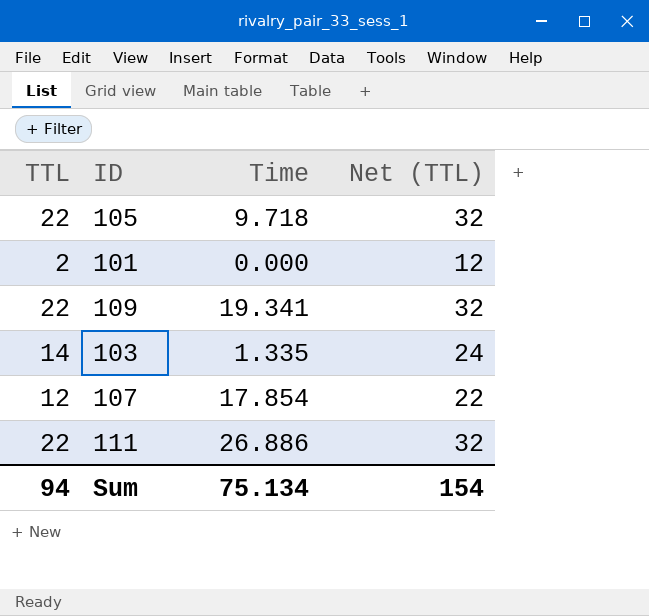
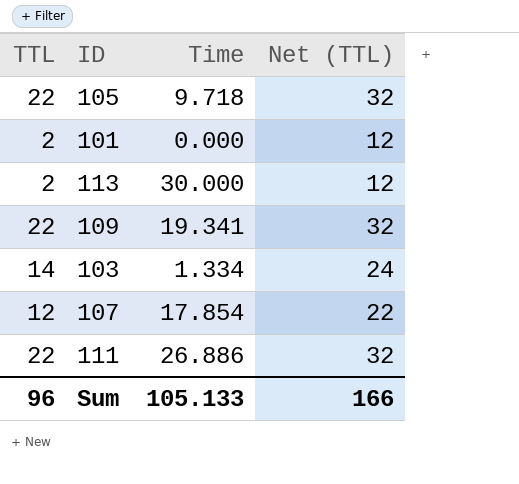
row 113: none -> 2 | 30.000 | 12
103 | Time: 1.335 -> 1.334
Sum | TTL: 94 -> 96
Sum | Time: 75.134 -> 105.133
Sum | Net (TTL): 154 -> 166

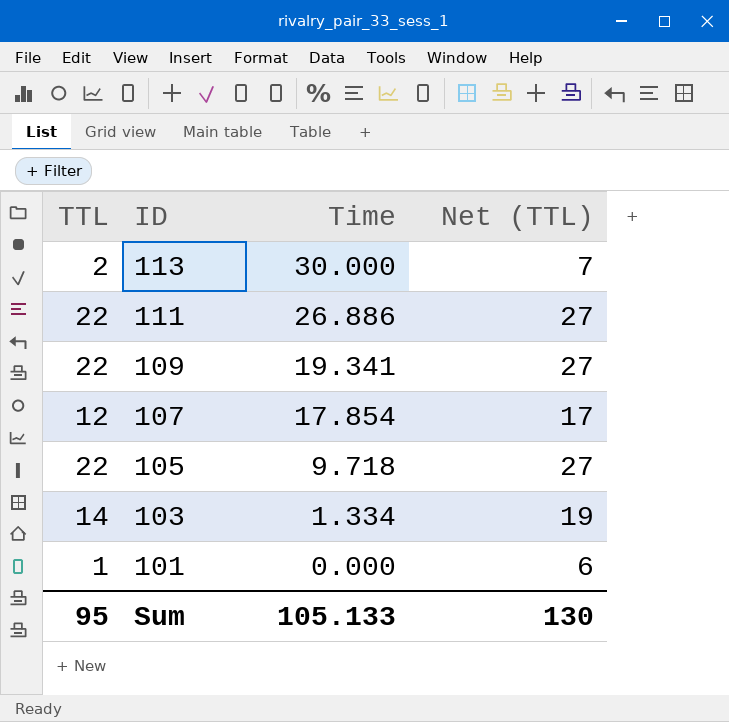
row order: none -> ID descending
column Net (TTL) | formula: [TTL] + 10 -> [TTL] + 5
101 | TTL: 2 -> 1
Sum | TTL: 96 -> 95
Sum | Net (TTL): 166 -> 130

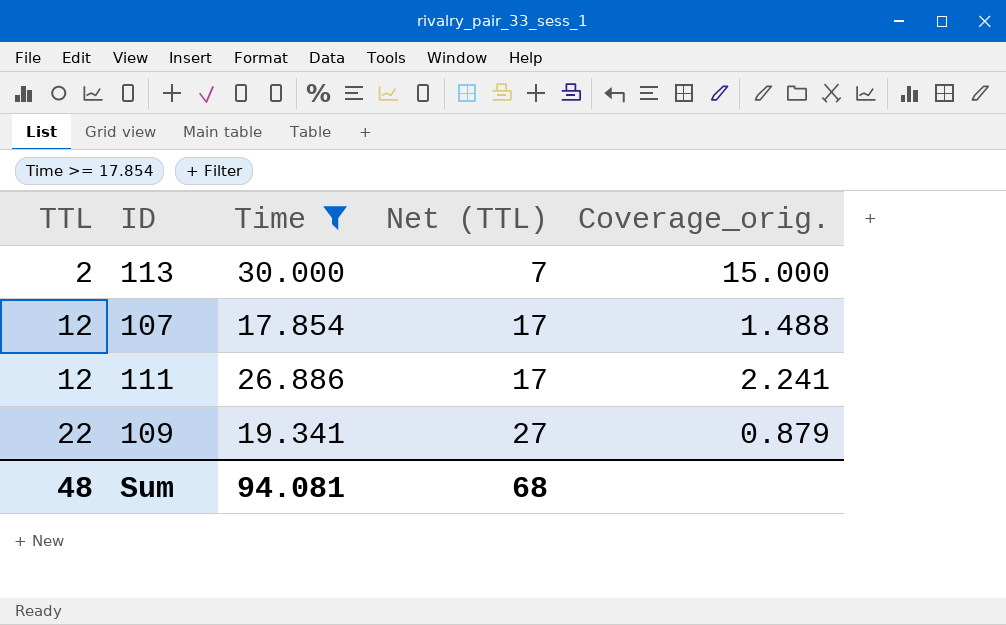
filter: none -> Time >= 17.854
row order: ID descending -> TTL ascending
column Coverage_orig. | formula: none -> [Time] / [TTL]
111 | TTL: 22 -> 12
111 | Net (TTL): 27 -> 17
Sum | TTL: 95 -> 48
Sum | Time: 105.133 -> 94.081
Sum | Net (TTL): 130 -> 68

